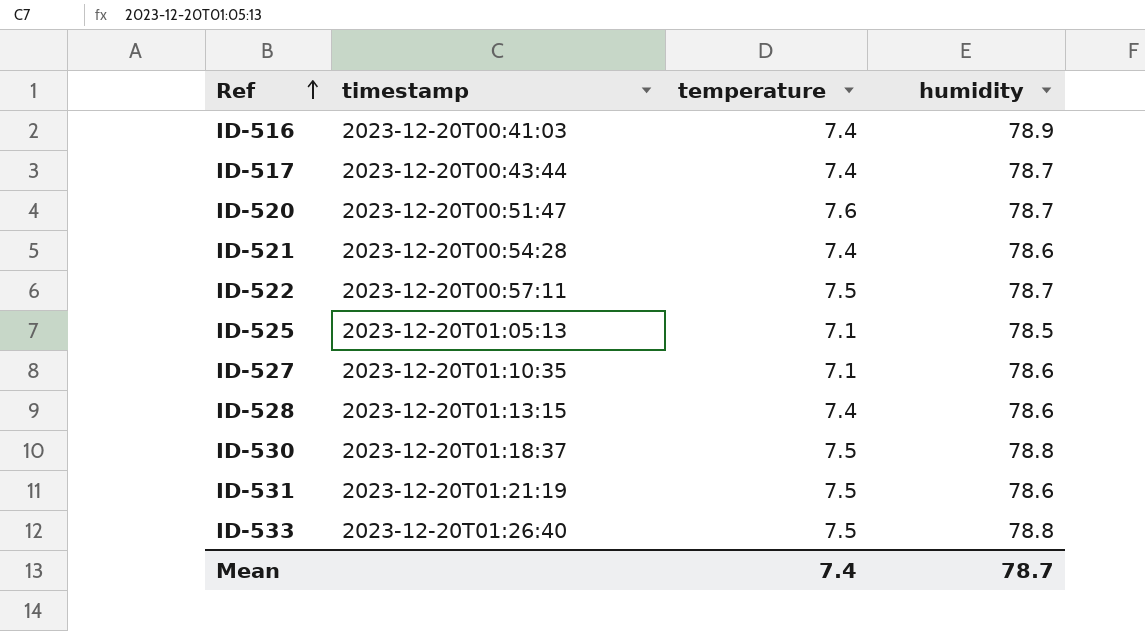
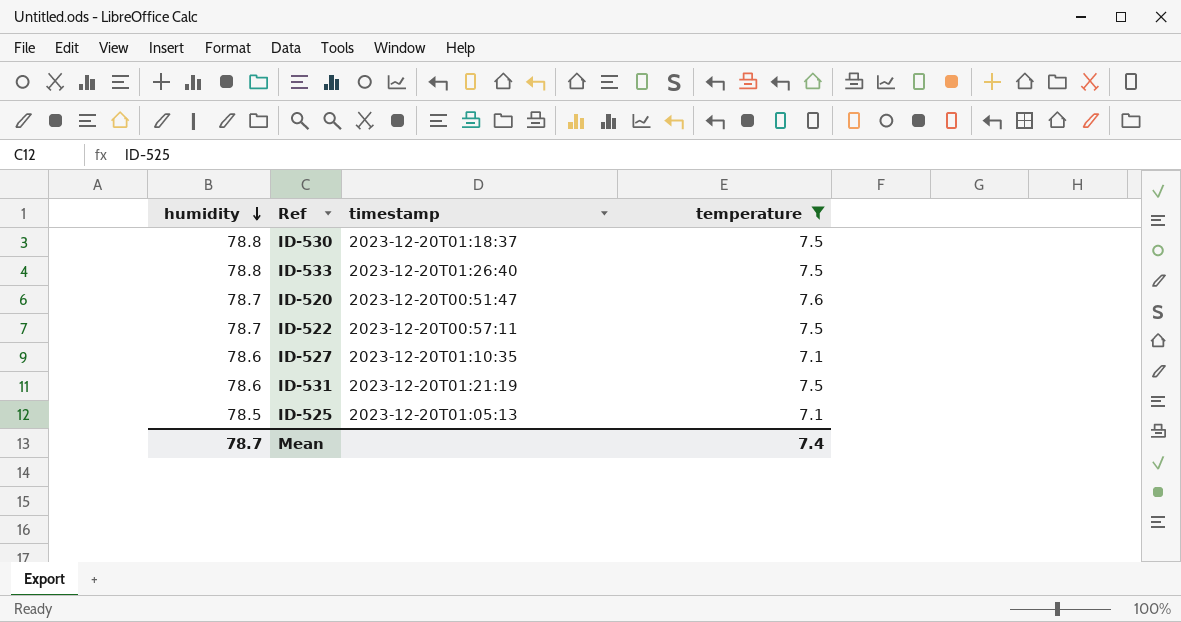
filter: none -> temperature != 7.4
row order: Ref ascending -> humidity descending
column humidity | position: 4 -> 1

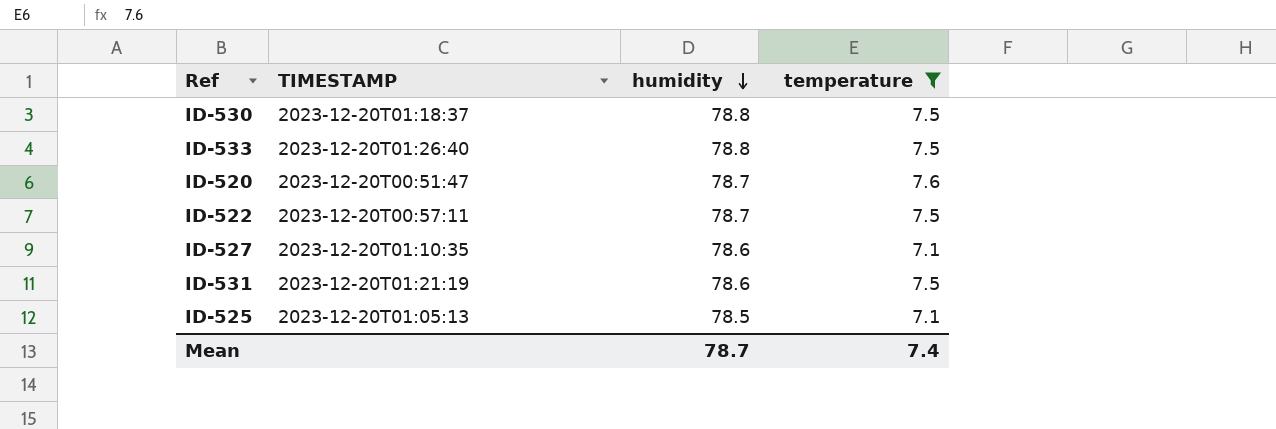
column name: timestamp -> TIMESTAMP
column humidity | position: 1 -> 3

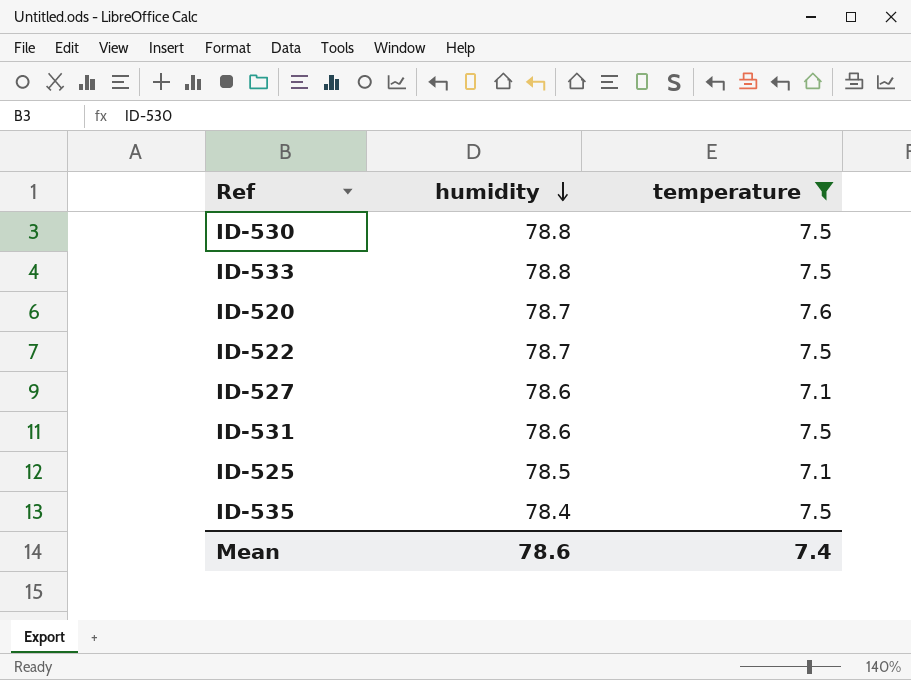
column TIMESTAMP | position: 2 -> none
row ID-535: none -> 78.4 | 7.5
Mean | humidity: 78.7 -> 78.6

